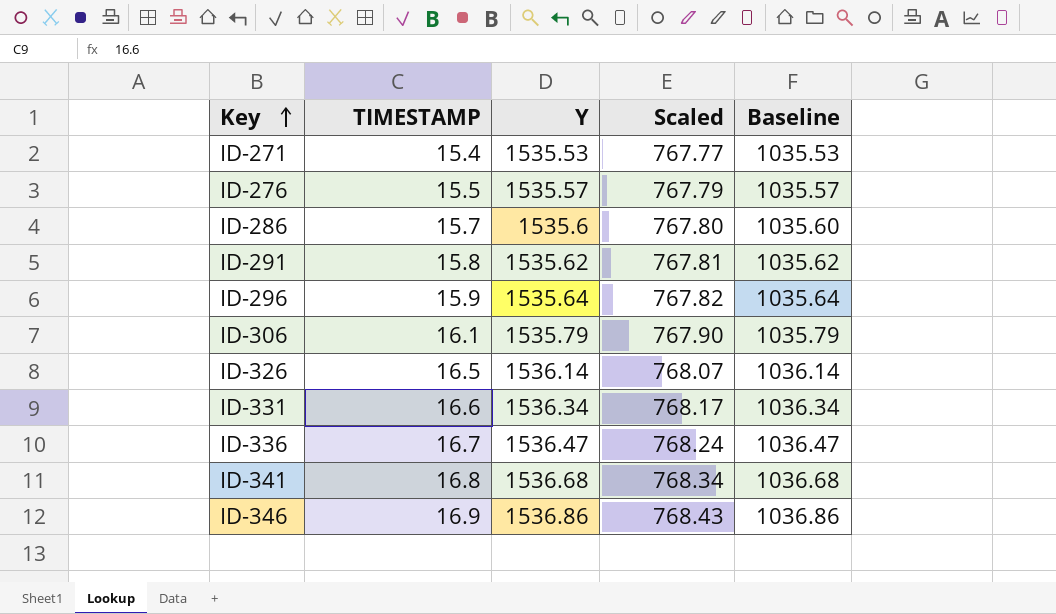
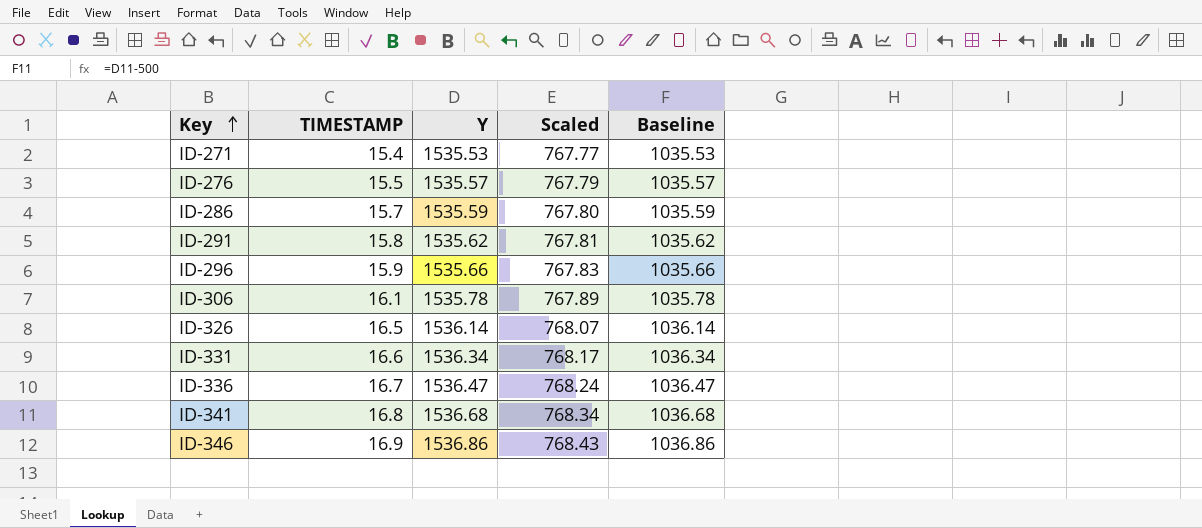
ID-286 | Y: 1535.6 -> 1535.59
ID-286 | Baseline: 1035.60 -> 1035.59
ID-296 | Y: 1535.64 -> 1535.66
ID-296 | Scaled: 767.82 -> 767.83
ID-296 | Baseline: 1035.64 -> 1035.66
ID-306 | Y: 1535.79 -> 1535.78
ID-306 | Scaled: 767.90 -> 767.89
ID-306 | Baseline: 1035.79 -> 1035.78

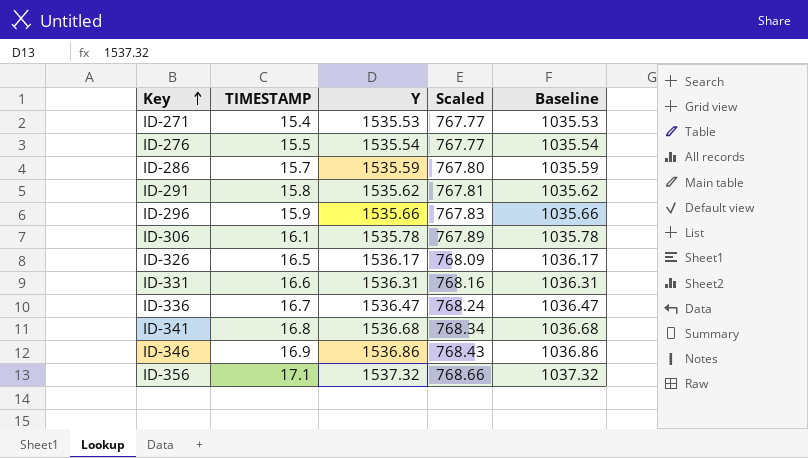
ID-276 | Y: 1535.57 -> 1535.54
ID-276 | Scaled: 767.79 -> 767.77
ID-276 | Baseline: 1035.57 -> 1035.54
ID-326 | Y: 1536.14 -> 1536.17
ID-326 | Scaled: 768.07 -> 768.09
ID-326 | Baseline: 1036.14 -> 1036.17
ID-331 | Y: 1536.34 -> 1536.31
ID-331 | Scaled: 768.17 -> 768.16
ID-331 | Baseline: 1036.34 -> 1036.31
row ID-356: none -> 17.1 | 1537.32 | 768.66 | 1037.32

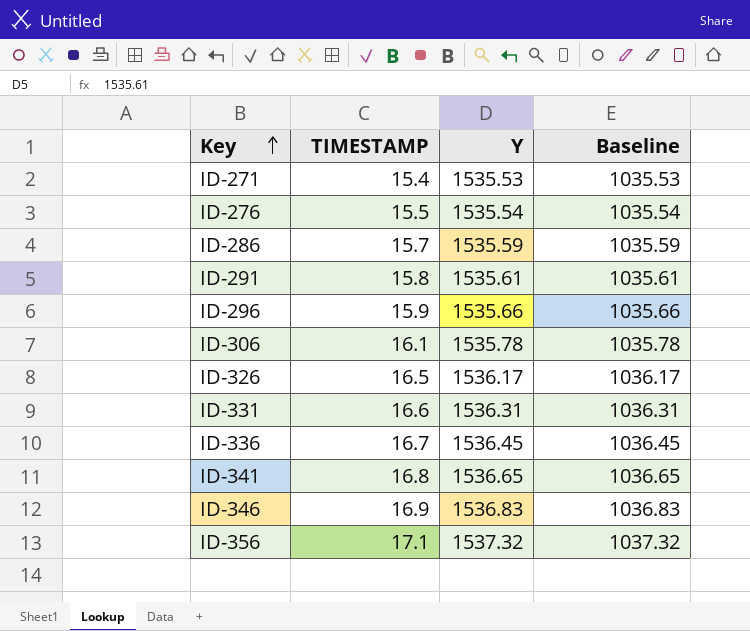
column Scaled | formula: [Y] * 0.5 -> none
ID-291 | Y: 1535.62 -> 1535.61
ID-291 | Baseline: 1035.62 -> 1035.61
ID-336 | Y: 1536.47 -> 1536.45
ID-336 | Baseline: 1036.47 -> 1036.45
ID-341 | Y: 1536.68 -> 1536.65
ID-341 | Baseline: 1036.68 -> 1036.65
ID-346 | Y: 1536.86 -> 1536.83
ID-346 | Baseline: 1036.86 -> 1036.83

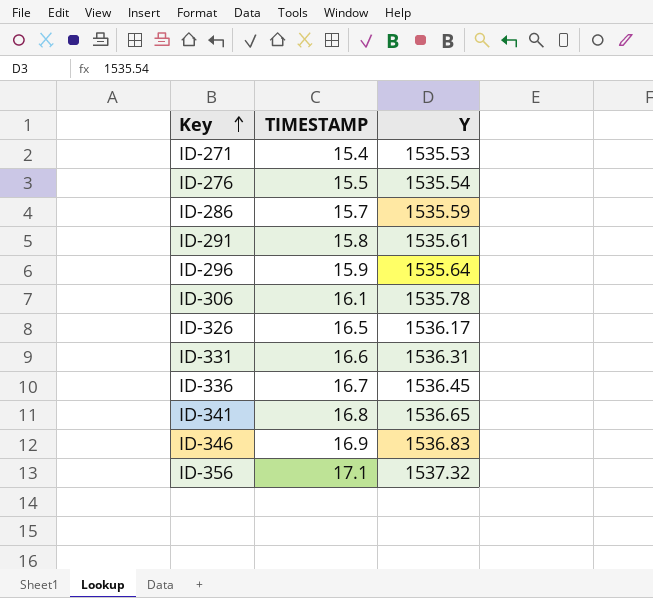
column Baseline | formula: [Y] - 500 -> none
ID-296 | Y: 1535.66 -> 1535.64

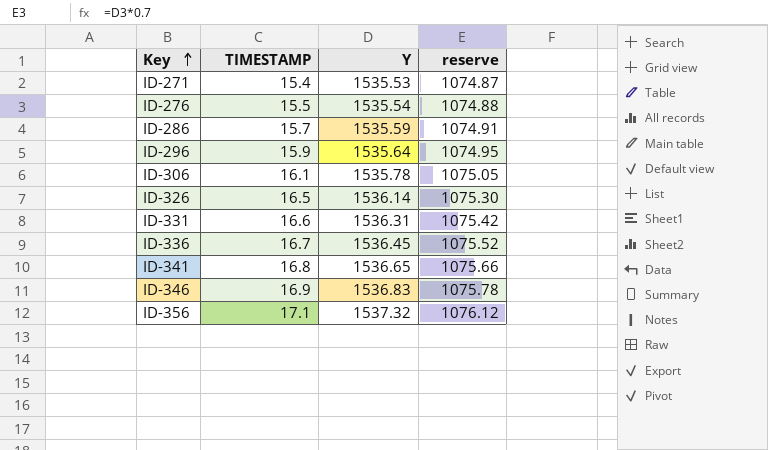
column reserve | formula: none -> [Y] * 0.7
row ID-291: 15.8 | 1535.61 -> none
ID-326 | Y: 1536.17 -> 1536.14

